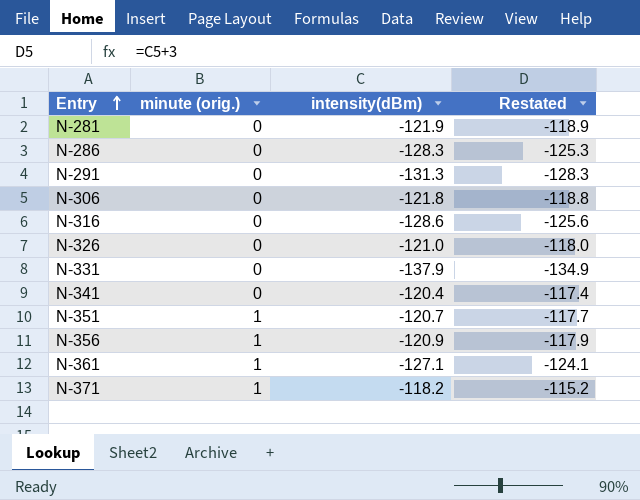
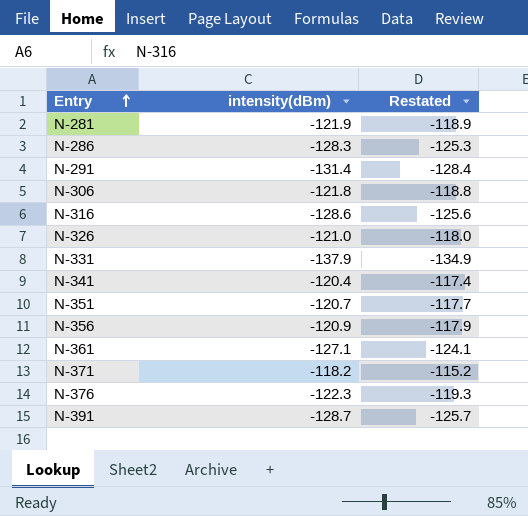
column minute (orig.) | position: 2 -> none
N-291 | intensity(dBm): -131.3 -> -131.4
N-291 | Restated: -128.3 -> -128.4
row N-376: none -> -122.3 | -119.3
row N-391: none -> -128.7 | -125.7

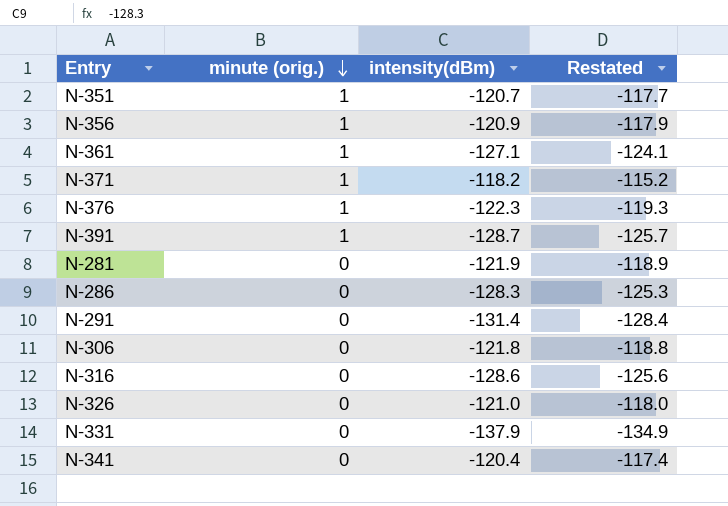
row order: Entry ascending -> minute (orig.) descending
column minute (orig.) | position: none -> 2

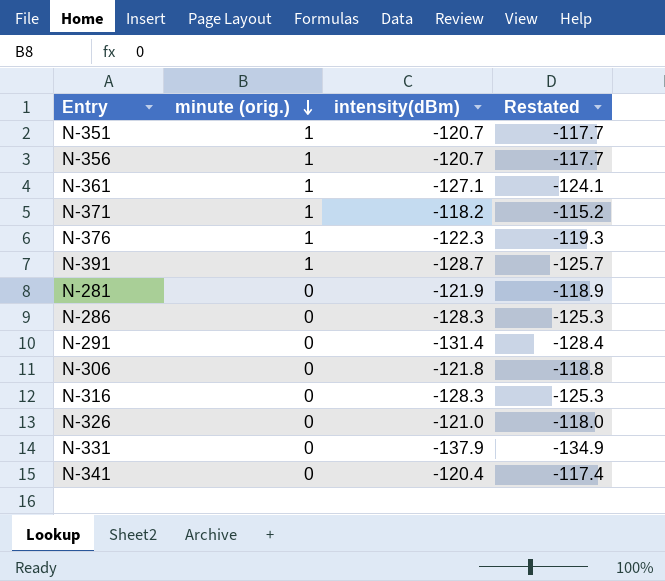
N-356 | intensity(dBm): -120.9 -> -120.7
N-356 | Restated: -117.9 -> -117.7
N-316 | intensity(dBm): -128.6 -> -128.3
N-316 | Restated: -125.6 -> -125.3

